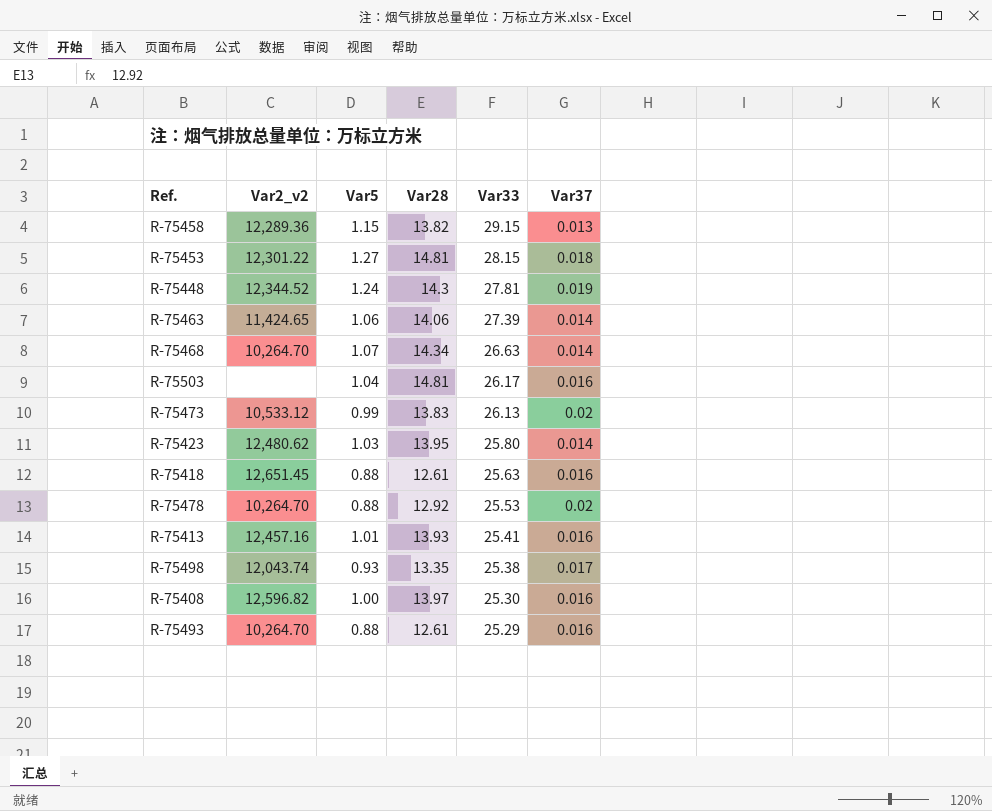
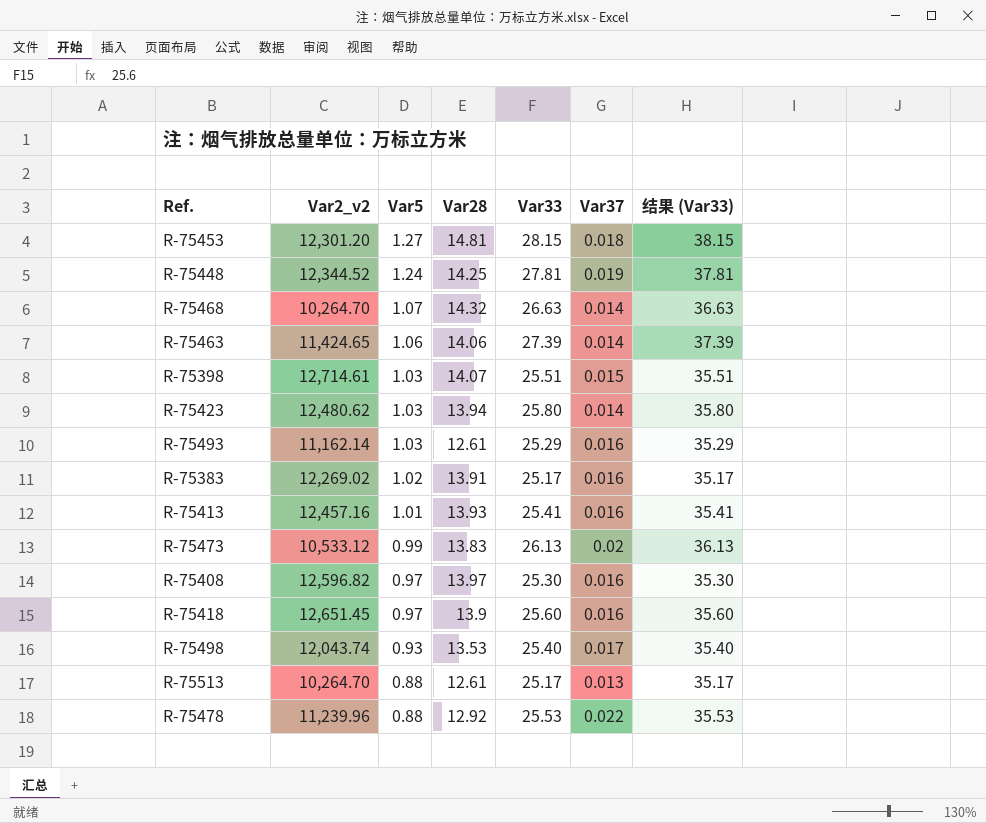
row order: Var33 descending -> Var5 descending
column 结果 (Var33) | formula: none -> [Var33] + 10
row R-75458: 12,289.36 | 1.15 | 13.82 | 29.15 | 0.013 -> none
row R-75503: none | 1.04 | 14.81 | 26.17 | 0.016 -> none
R-75453 | Var2_v2: 12,301.22 -> 12,301.20
R-75448 | Var28: 14.3 -> 14.25
R-75468 | Var28: 14.34 -> 14.32
row R-75398: none -> 12,714.61 | 1.03 | 14.07 | 25.51 | 0.015 | 35.51
R-75423 | Var28: 13.95 -> 13.94
R-75493 | Var2_v2: 10,264.70 -> 11,162.14
R-75493 | Var5: 0.88 -> 1.03
row R-75383: none -> 12,269.02 | 1.02 | 13.91 | 25.17 | 0.016 | 35.17
R-75408 | Var5: 1.00 -> 0.97
R-75418 | Var5: 0.88 -> 0.97
R-75418 | Var28: 12.61 -> 13.9
R-75418 | Var33: 25.63 -> 25.60
R-75498 | Var28: 13.35 -> 13.53
R-75498 | Var33: 25.38 -> 25.40
row R-75513: none -> 10,264.70 | 0.88 | 12.61 | 25.17 | 0.013 | 35.17
R-75478 | Var2_v2: 10,264.70 -> 11,239.96
R-75478 | Var37: 0.02 -> 0.022

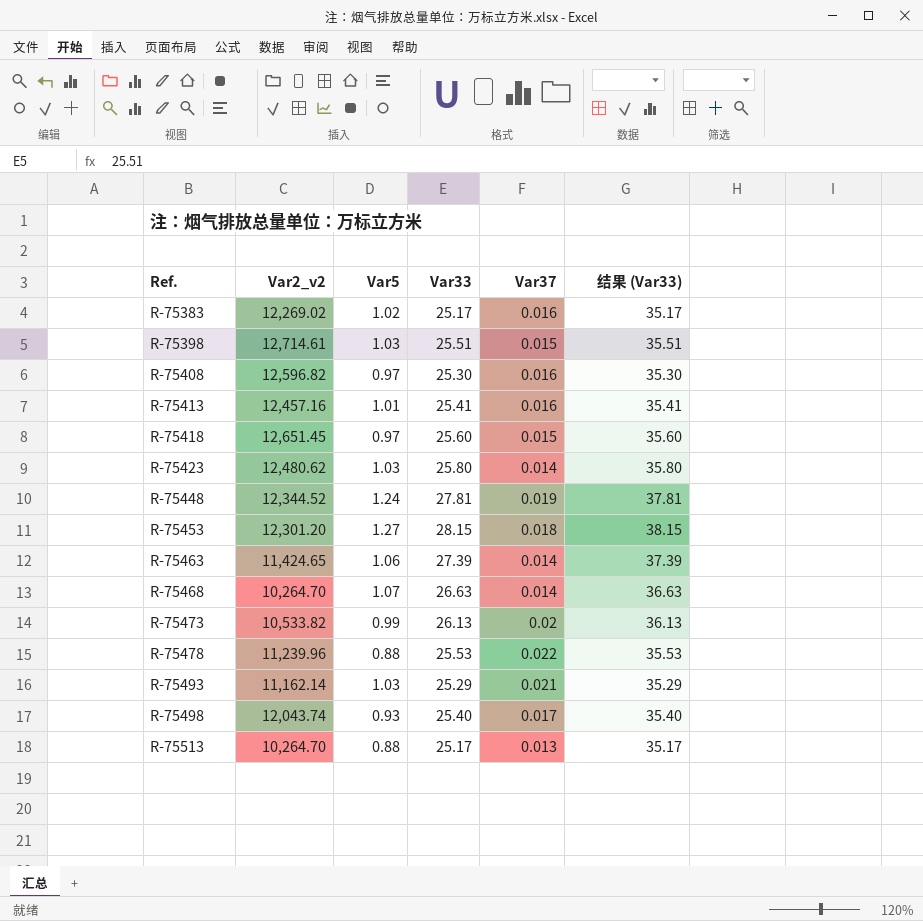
row order: Var5 descending -> Ref. ascending
column Var28 | position: 4 -> none
R-75418 | Var37: 0.016 -> 0.015
R-75473 | Var2_v2: 10,533.12 -> 10,533.82
R-75493 | Var37: 0.016 -> 0.021

